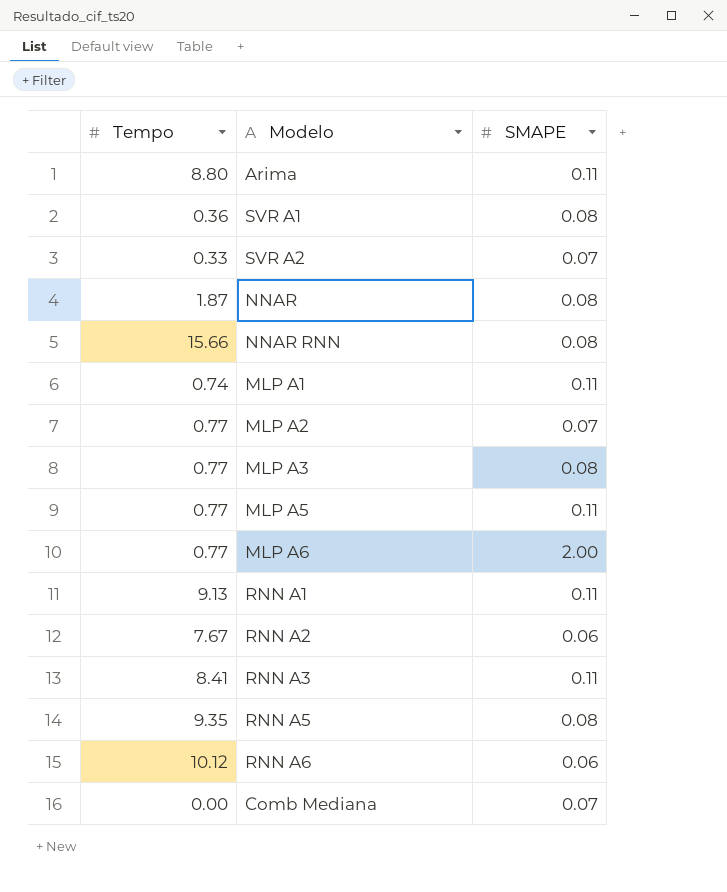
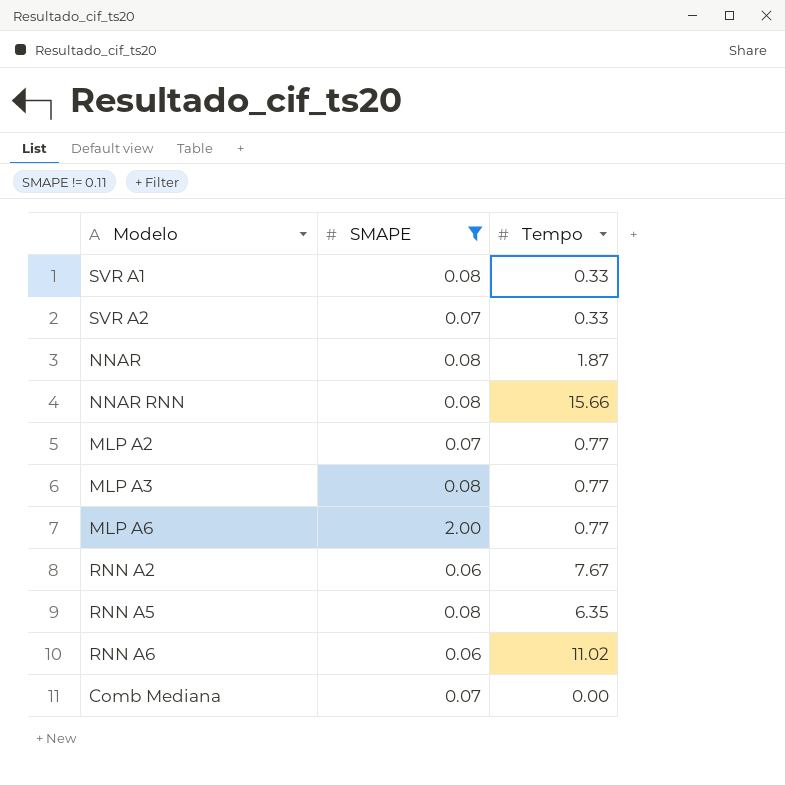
filter: none -> SMAPE != 0.11
column Tempo | position: 1 -> 3
SVR A1 | Tempo: 0.36 -> 0.33
RNN A5 | Tempo: 9.35 -> 6.35
RNN A6 | Tempo: 10.12 -> 11.02

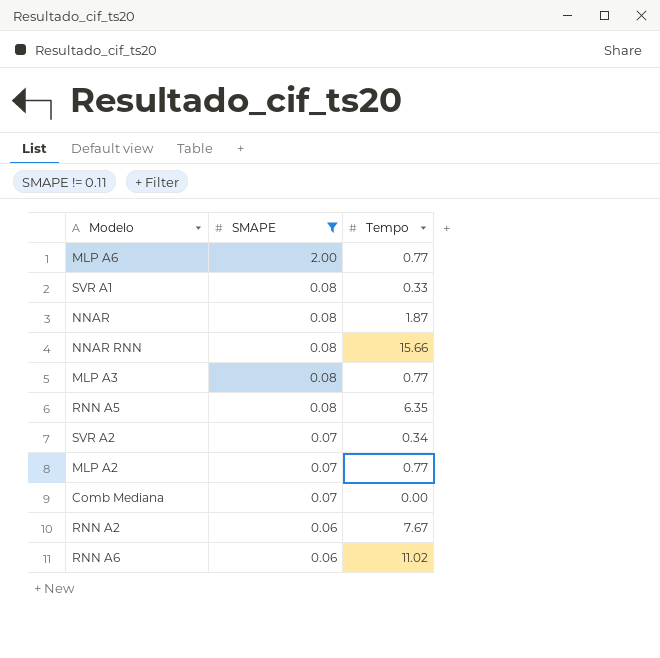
row order: none -> SMAPE descending
SVR A2 | Tempo: 0.33 -> 0.34

